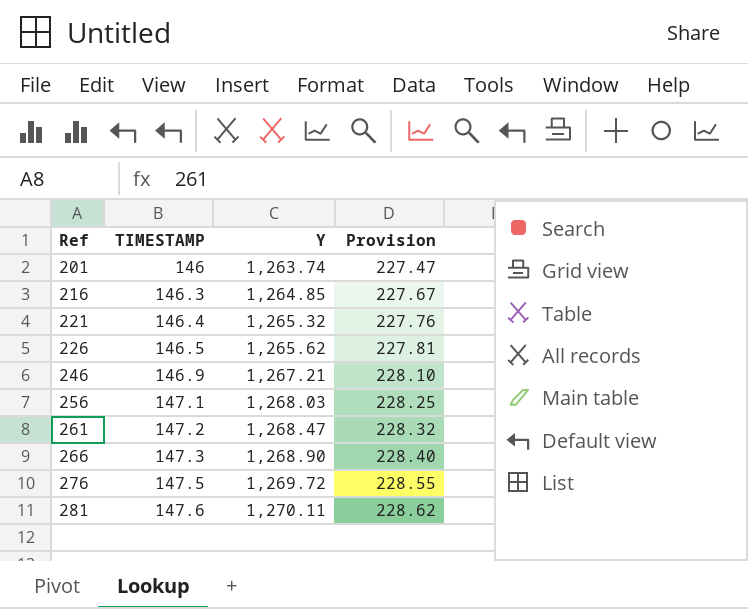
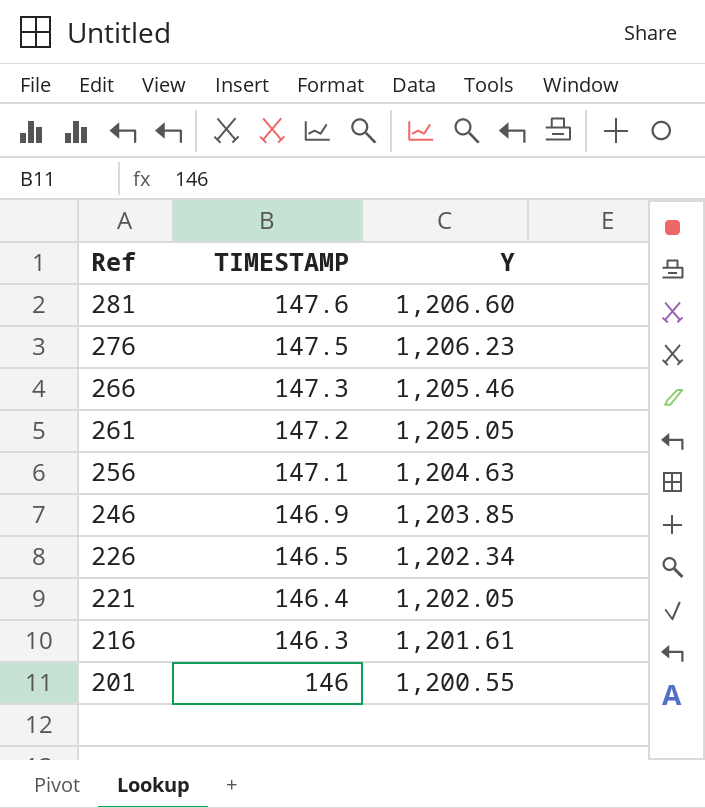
row order: Ref ascending -> Ref descending
column Provision | formula: [Y] * 0.18 -> none
281 | Y: 1,270.11 -> 1,206.60
276 | Y: 1,269.72 -> 1,206.23
266 | Y: 1,268.90 -> 1,205.46
261 | Y: 1,268.47 -> 1,205.05
256 | Y: 1,268.03 -> 1,204.63
246 | Y: 1,267.21 -> 1,203.85
226 | Y: 1,265.62 -> 1,202.34
221 | Y: 1,265.32 -> 1,202.05
216 | Y: 1,264.85 -> 1,201.61
201 | Y: 1,263.74 -> 1,200.55

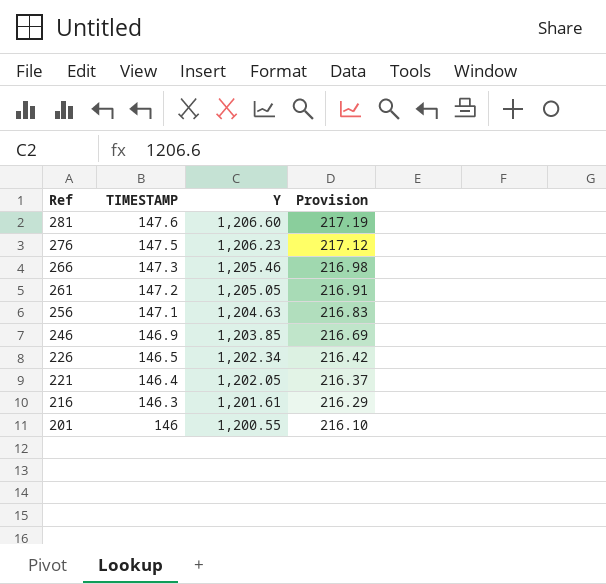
column Provision | formula: none -> [Y] * 0.18

